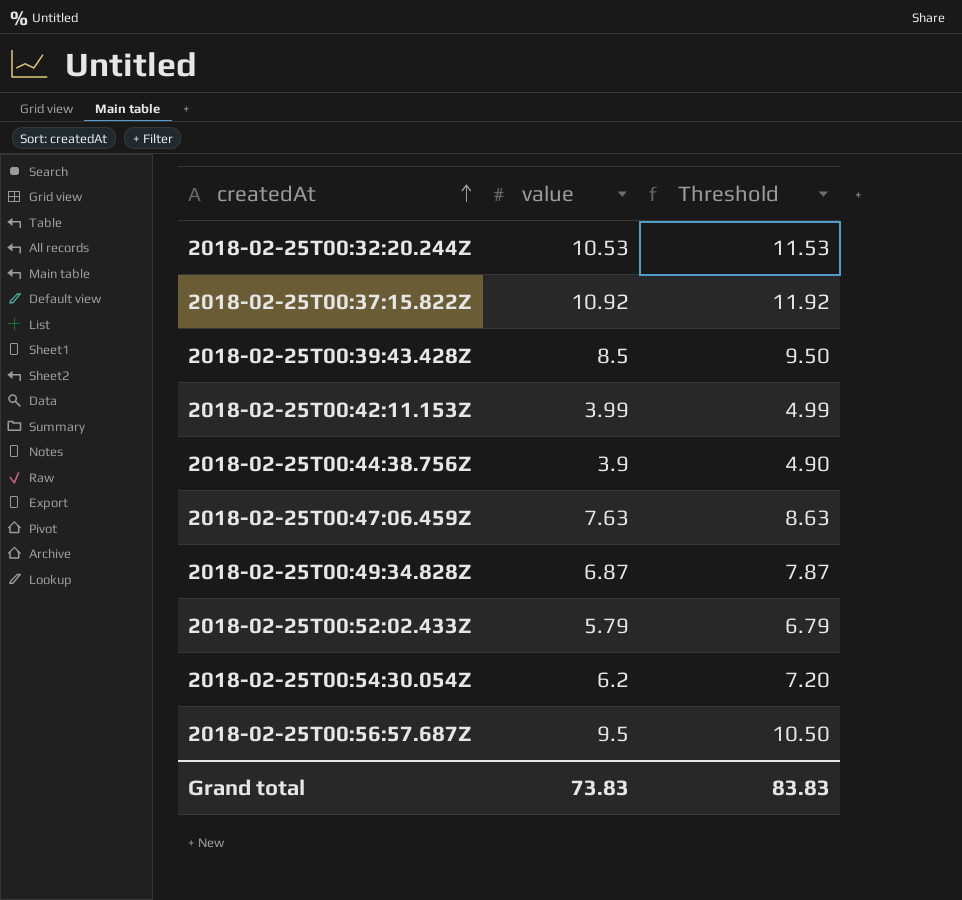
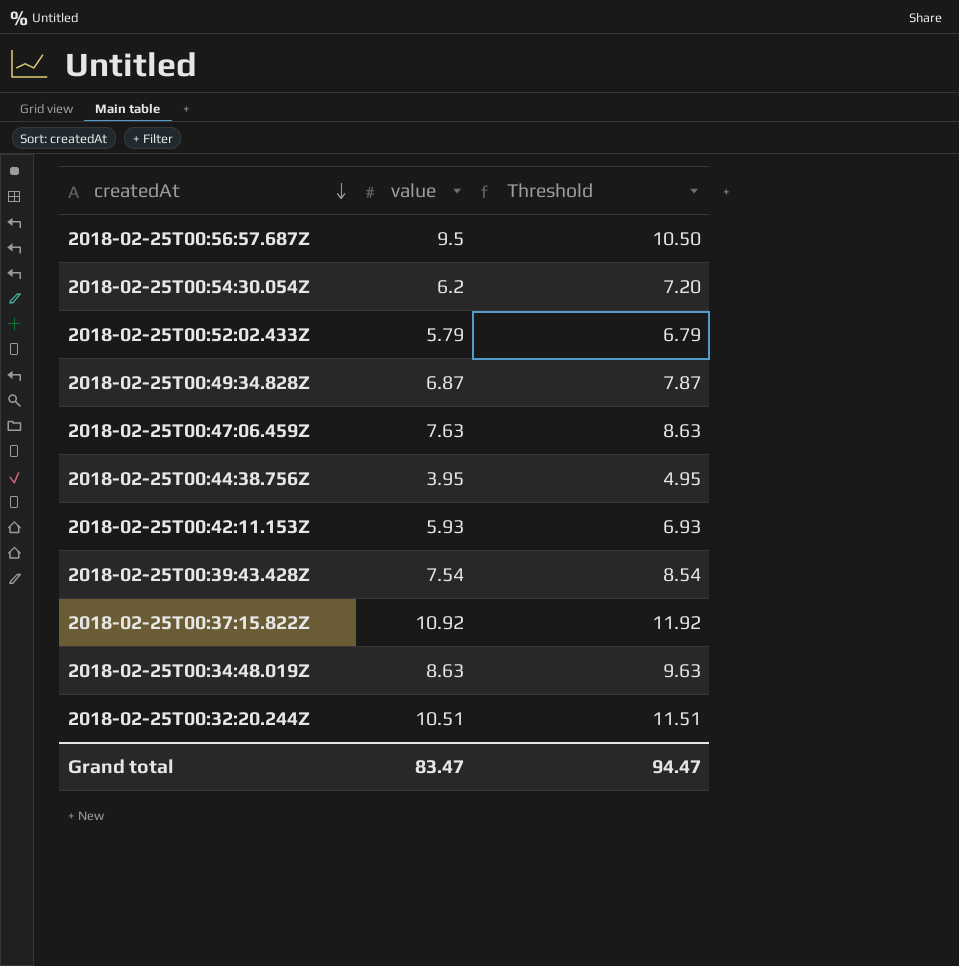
row order: createdAt ascending -> createdAt descending
2018-02-25T00:44:38.756Z | value: 3.9 -> 3.95
2018-02-25T00:44:38.756Z | Threshold: 4.90 -> 4.95
2018-02-25T00:42:11.153Z | value: 3.99 -> 5.93
2018-02-25T00:42:11.153Z | Threshold: 4.99 -> 6.93
2018-02-25T00:39:43.428Z | value: 8.5 -> 7.54
2018-02-25T00:39:43.428Z | Threshold: 9.50 -> 8.54
row 2018-02-25T00:34:48.019Z: none -> 8.63 | 9.63
2018-02-25T00:32:20.244Z | value: 10.53 -> 10.51
2018-02-25T00:32:20.244Z | Threshold: 11.53 -> 11.51
Grand total | value: 73.83 -> 83.47
Grand total | Threshold: 83.83 -> 94.47

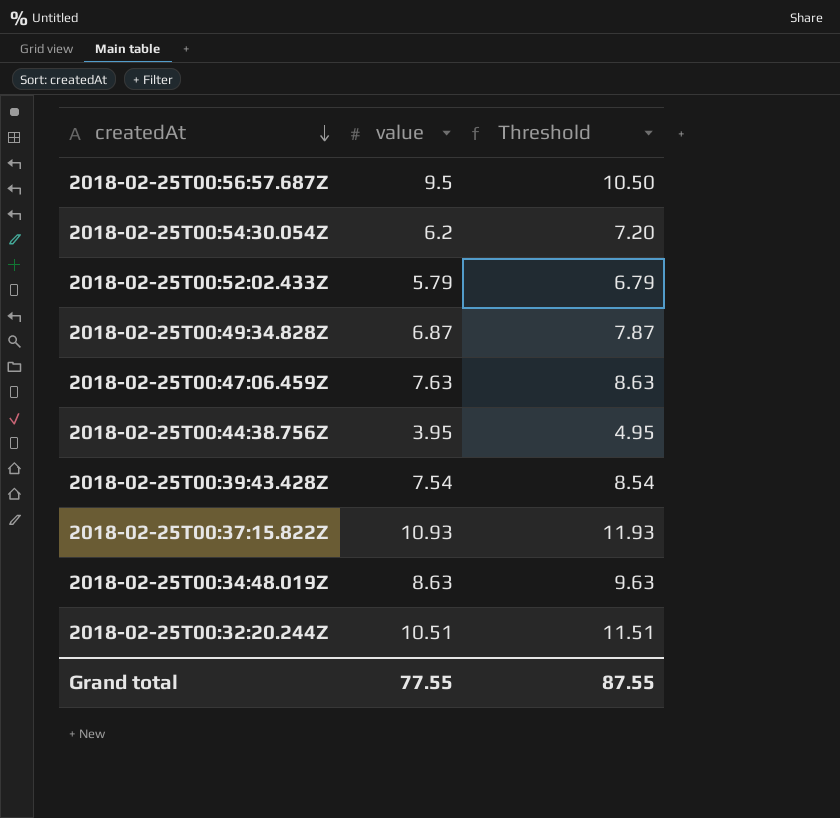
row 2018-02-25T00:42:11.153Z: 5.93 | 6.93 -> none
2018-02-25T00:37:15.822Z | value: 10.92 -> 10.93
2018-02-25T00:37:15.822Z | Threshold: 11.92 -> 11.93
Grand total | value: 83.47 -> 77.55
Grand total | Threshold: 94.47 -> 87.55

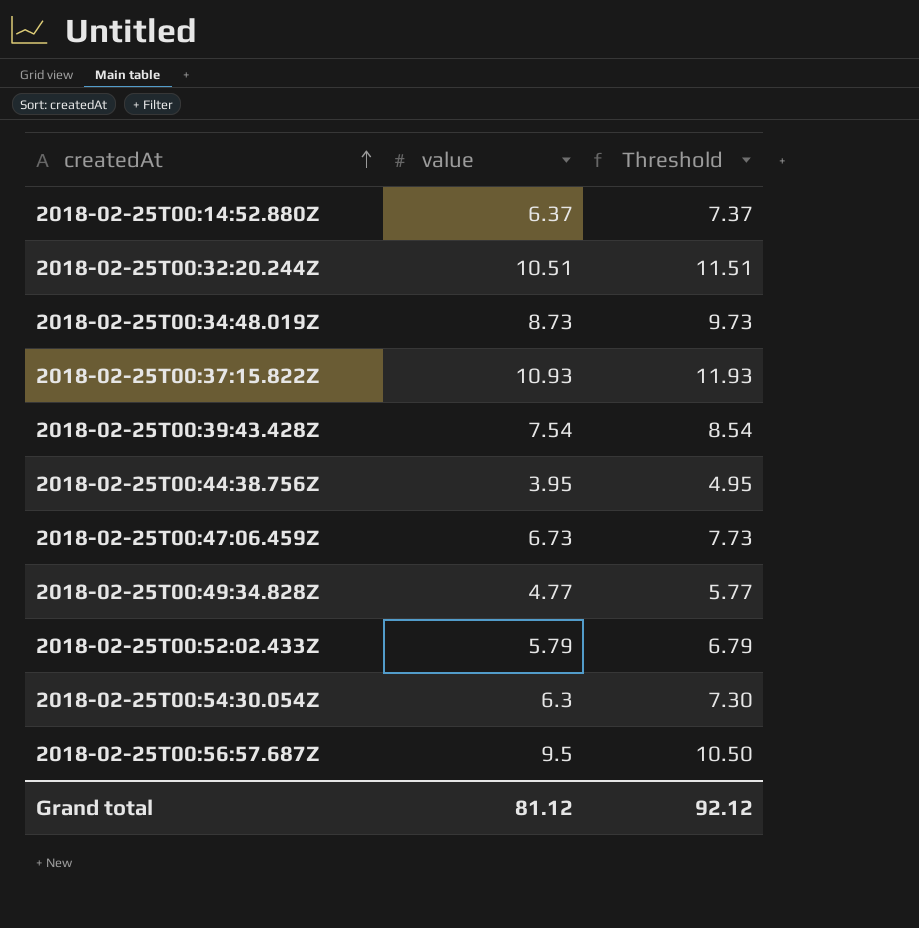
row order: createdAt descending -> createdAt ascending
row 2018-02-25T00:14:52.880Z: none -> 6.37 | 7.37
2018-02-25T00:34:48.019Z | value: 8.63 -> 8.73
2018-02-25T00:34:48.019Z | Threshold: 9.63 -> 9.73
2018-02-25T00:47:06.459Z | value: 7.63 -> 6.73
2018-02-25T00:47:06.459Z | Threshold: 8.63 -> 7.73
2018-02-25T00:49:34.828Z | value: 6.87 -> 4.77
2018-02-25T00:49:34.828Z | Threshold: 7.87 -> 5.77
2018-02-25T00:54:30.054Z | value: 6.2 -> 6.3
2018-02-25T00:54:30.054Z | Threshold: 7.20 -> 7.30
Grand total | value: 77.55 -> 81.12
Grand total | Threshold: 87.55 -> 92.12

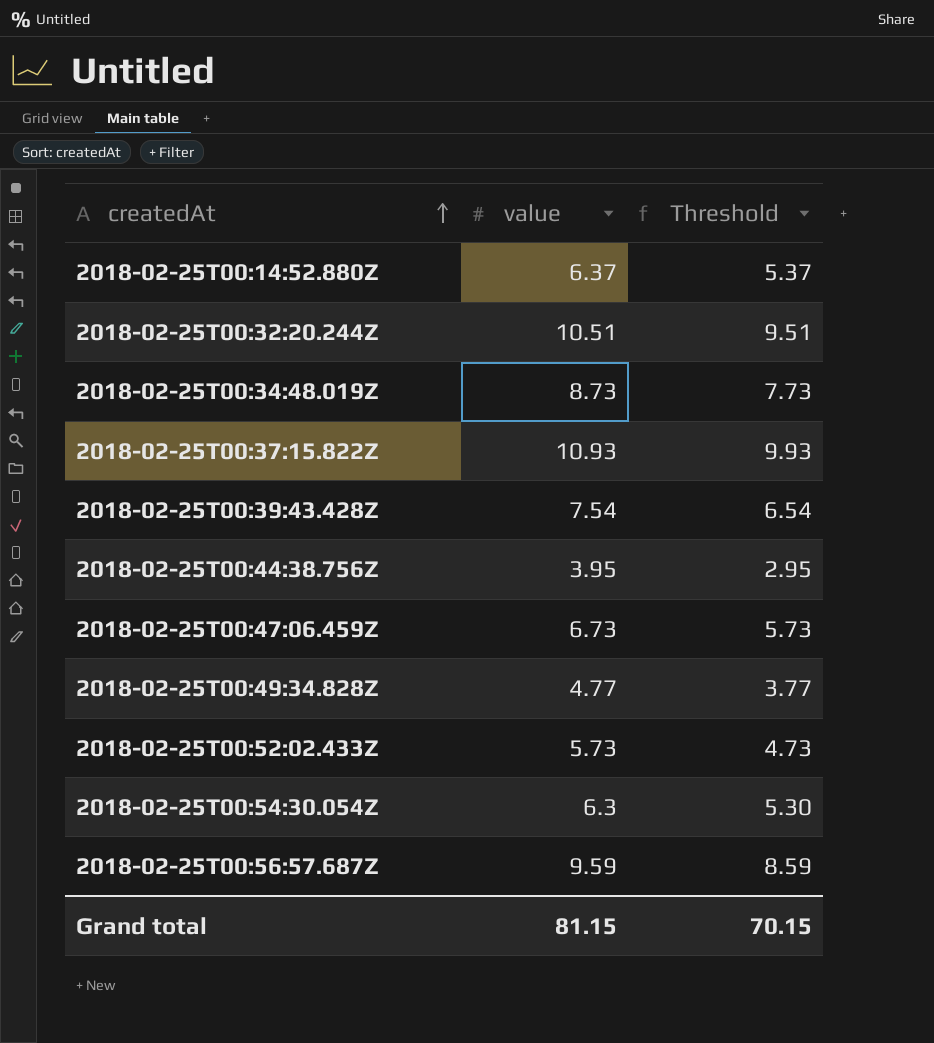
column Threshold | formula: [value] + 1 -> [value] - 1
2018-02-25T00:52:02.433Z | value: 5.79 -> 5.73
2018-02-25T00:56:57.687Z | value: 9.5 -> 9.59
Grand total | value: 81.12 -> 81.15
Grand total | Threshold: 92.12 -> 70.15

